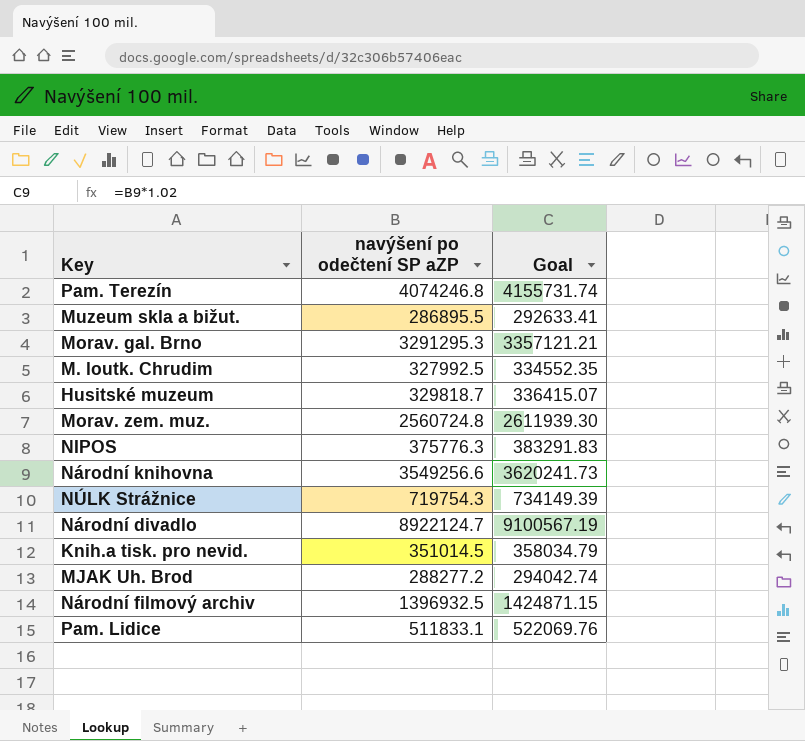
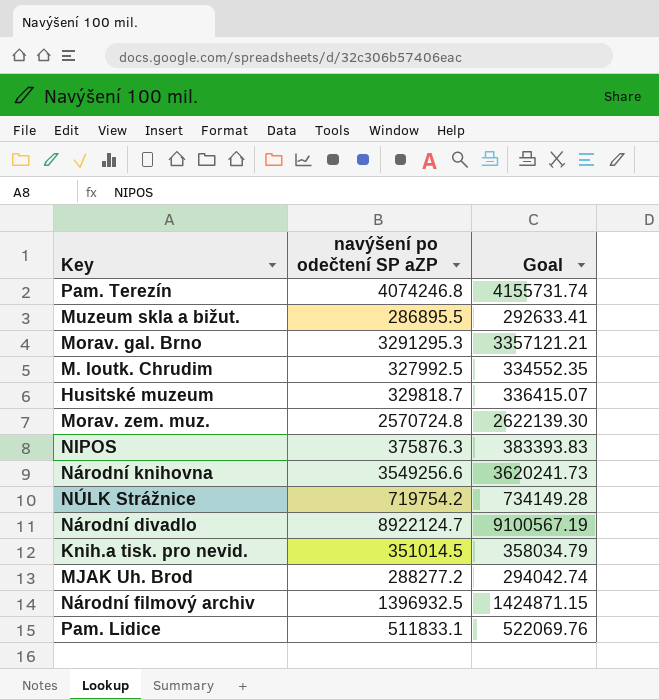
Morav. zem. muz. | navýšení po odečtení SP aZP: 2560724.8 -> 2570724.8
Morav. zem. muz. | Goal: 2611939.30 -> 2622139.30
NIPOS | navýšení po odečtení SP aZP: 375776.3 -> 375876.3
NIPOS | Goal: 383291.83 -> 383393.83
NÚLK Strážnice | navýšení po odečtení SP aZP: 719754.3 -> 719754.2
NÚLK Strážnice | Goal: 734149.39 -> 734149.28

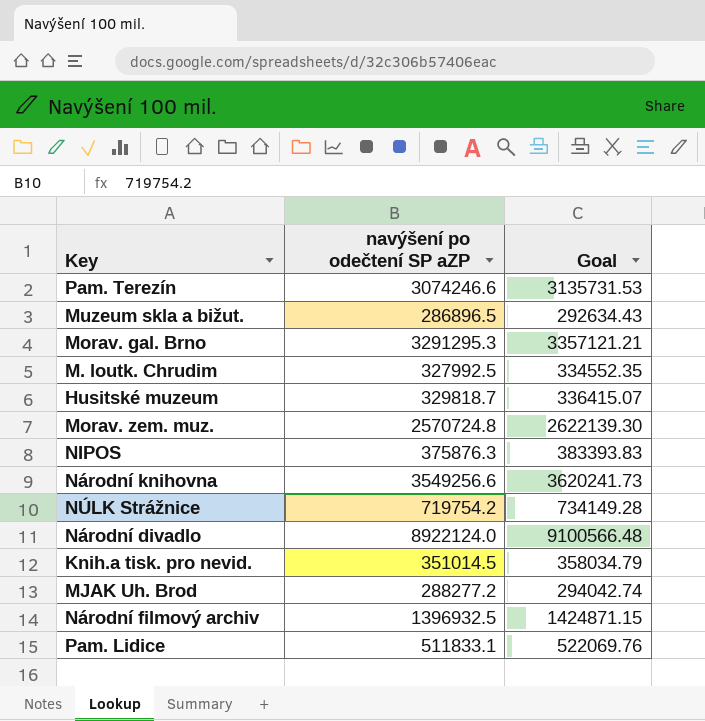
Pam. Terezín | navýšení po odečtení SP aZP: 4074246.8 -> 3074246.6
Pam. Terezín | Goal: 4155731.74 -> 3135731.53
Muzeum skla a bižut. | navýšení po odečtení SP aZP: 286895.5 -> 286896.5
Muzeum skla a bižut. | Goal: 292633.41 -> 292634.43
Národní divadlo | navýšení po odečtení SP aZP: 8922124.7 -> 8922124.0
Národní divadlo | Goal: 9100567.19 -> 9100566.48

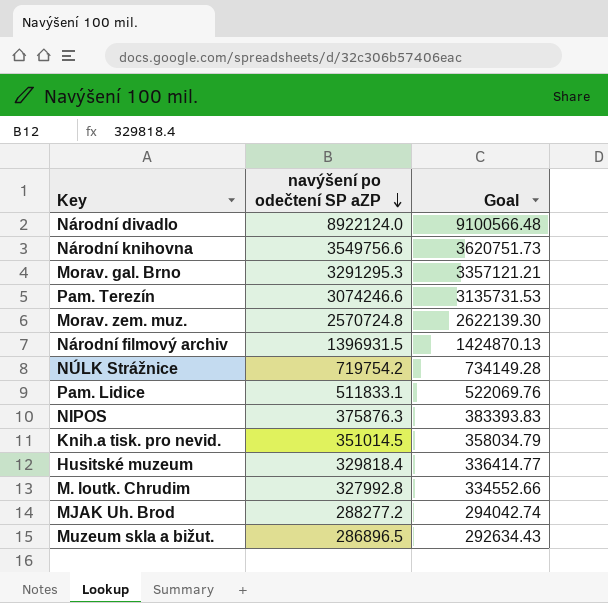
row order: none -> navýšení po odečtení SP aZP descending
Národní knihovna | navýšení po odečtení SP aZP: 3549256.6 -> 3549756.6
Národní knihovna | Goal: 3620241.73 -> 3620751.73
Národní filmový archiv | navýšení po odečtení SP aZP: 1396932.5 -> 1396931.5
Národní filmový archiv | Goal: 1424871.15 -> 1424870.13
Husitské muzeum | navýšení po odečtení SP aZP: 329818.7 -> 329818.4
Husitské muzeum | Goal: 336415.07 -> 336414.77
M. loutk. Chrudim | navýšení po odečtení SP aZP: 327992.5 -> 327992.8
M. loutk. Chrudim | Goal: 334552.35 -> 334552.66

